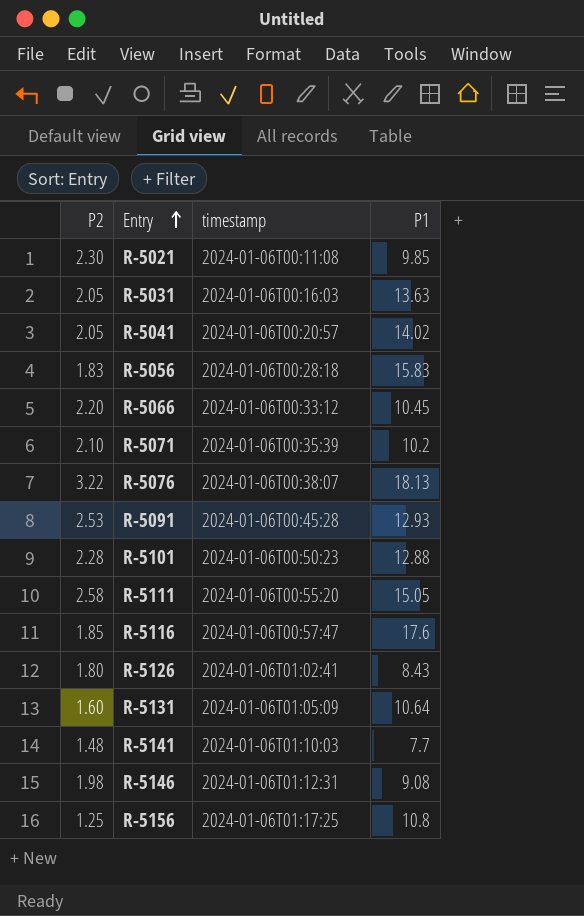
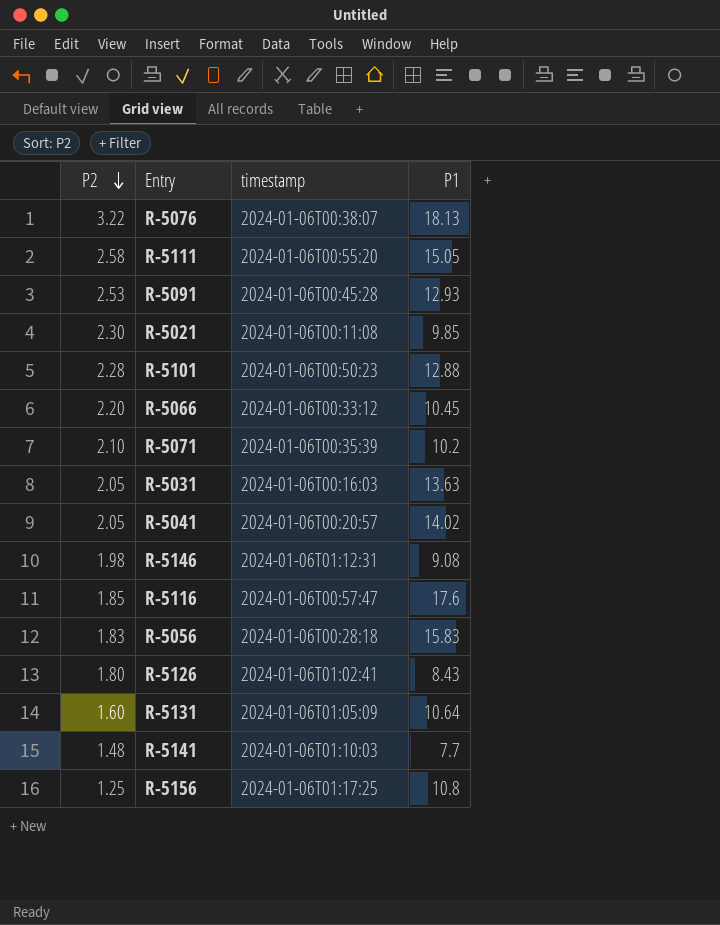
row order: Entry ascending -> P2 descending

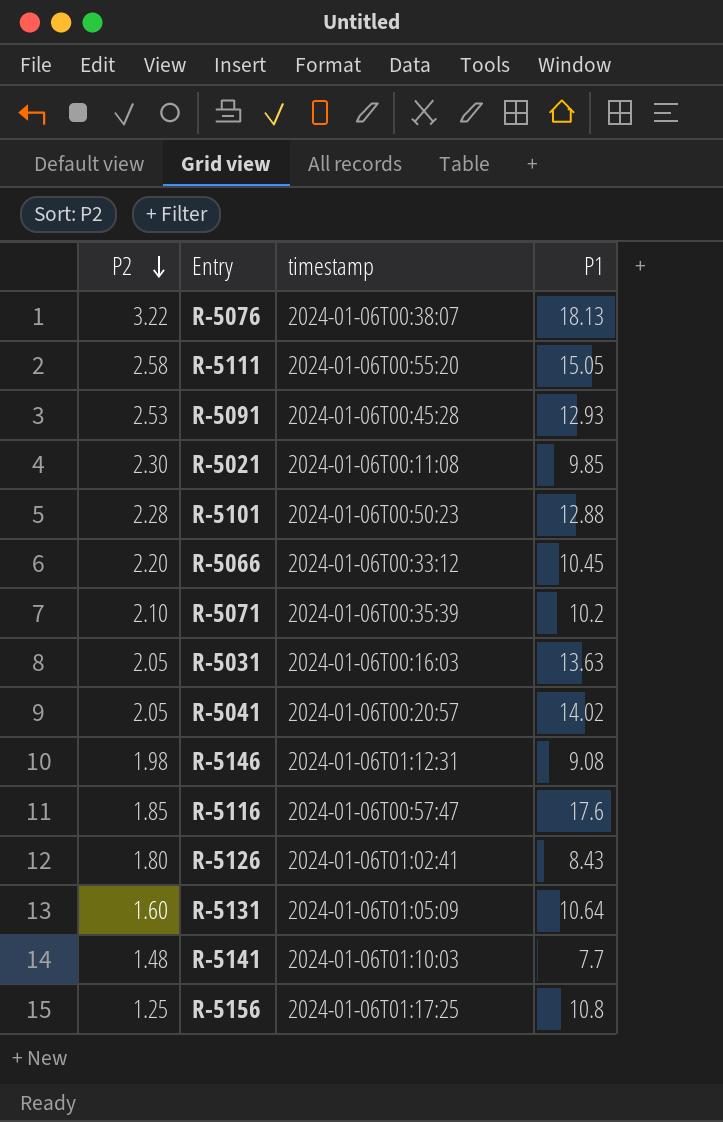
row R-5056: 1.83 | 2024-01-06T00:28:18 | 15.83 -> none

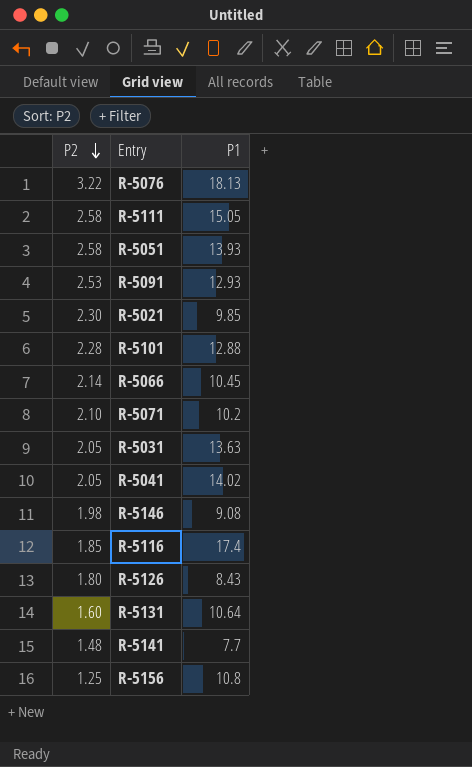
column timestamp | position: 3 -> none
row R-5051: none -> 2.58 | 13.93
R-5066 | P2: 2.20 -> 2.14
R-5116 | P1: 17.6 -> 17.4

